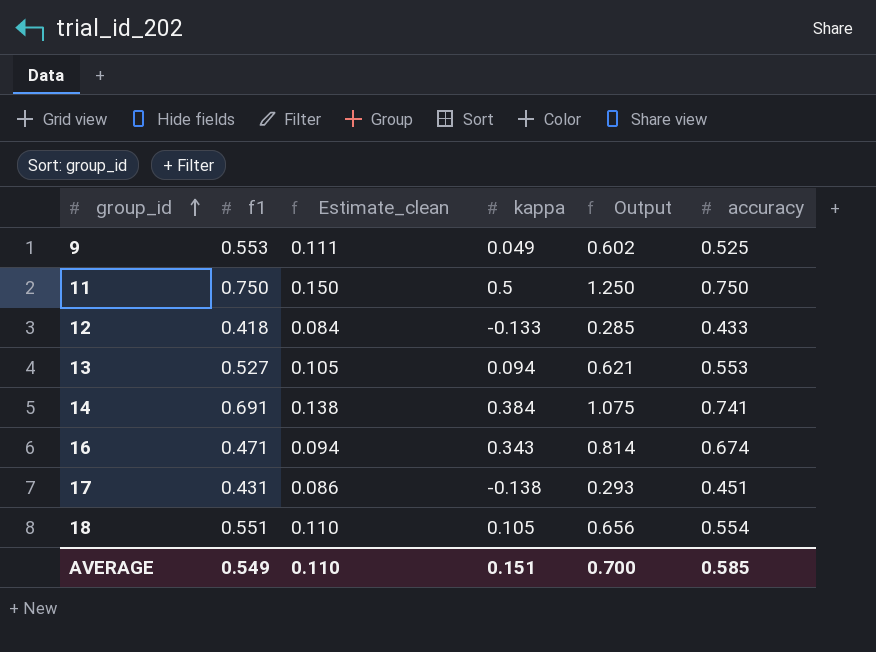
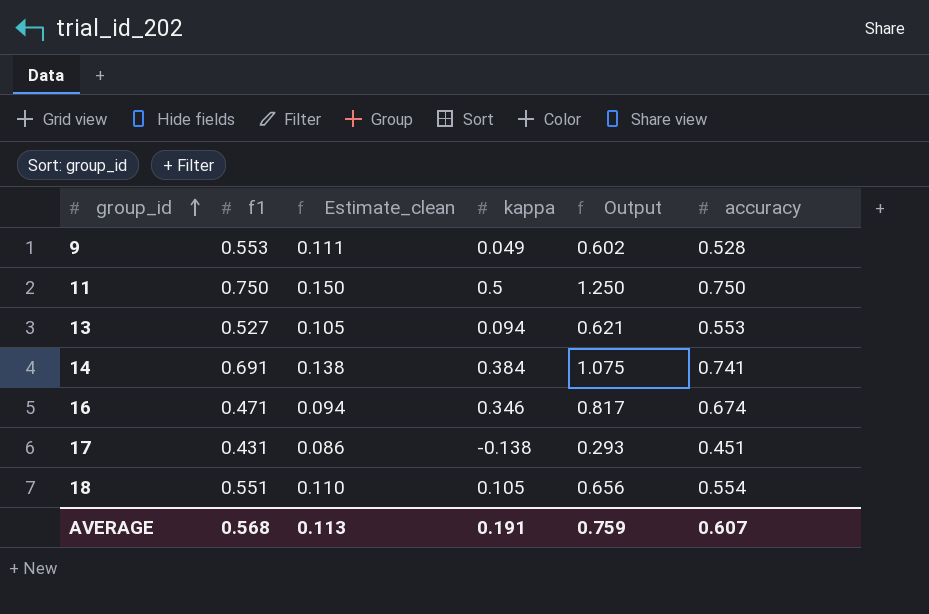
row 12: 0.418 | 0.084 | -0.133 | 0.285 | 0.433 -> none
9 | accuracy: 0.525 -> 0.528
16 | kappa: 0.343 -> 0.346
16 | Output: 0.814 -> 0.817
AVERAGE | f1: 0.549 -> 0.568
AVERAGE | Estimate_clean: 0.110 -> 0.113
AVERAGE | kappa: 0.151 -> 0.191
AVERAGE | Output: 0.700 -> 0.759
AVERAGE | accuracy: 0.585 -> 0.607

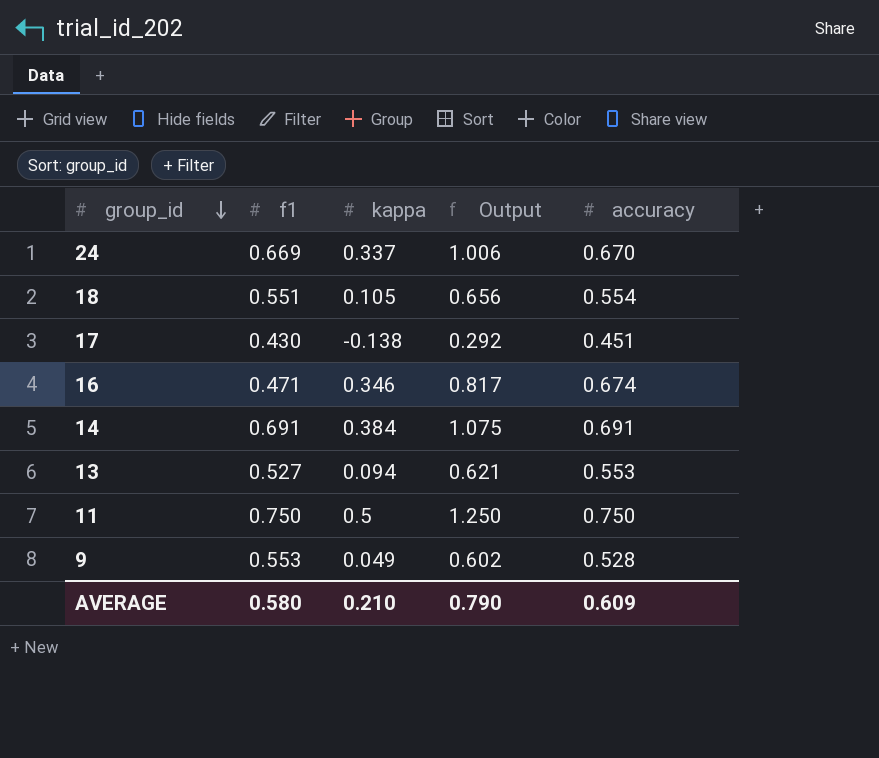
row order: group_id ascending -> group_id descending
column Estimate_clean | formula: [f1] * 0.2 -> none
row 24: none -> 0.669 | 0.337 | 1.006 | 0.670
17 | f1: 0.431 -> 0.430
17 | Output: 0.293 -> 0.292
14 | accuracy: 0.741 -> 0.691
AVERAGE | f1: 0.568 -> 0.580
AVERAGE | kappa: 0.191 -> 0.210
AVERAGE | Output: 0.759 -> 0.790
AVERAGE | accuracy: 0.607 -> 0.609

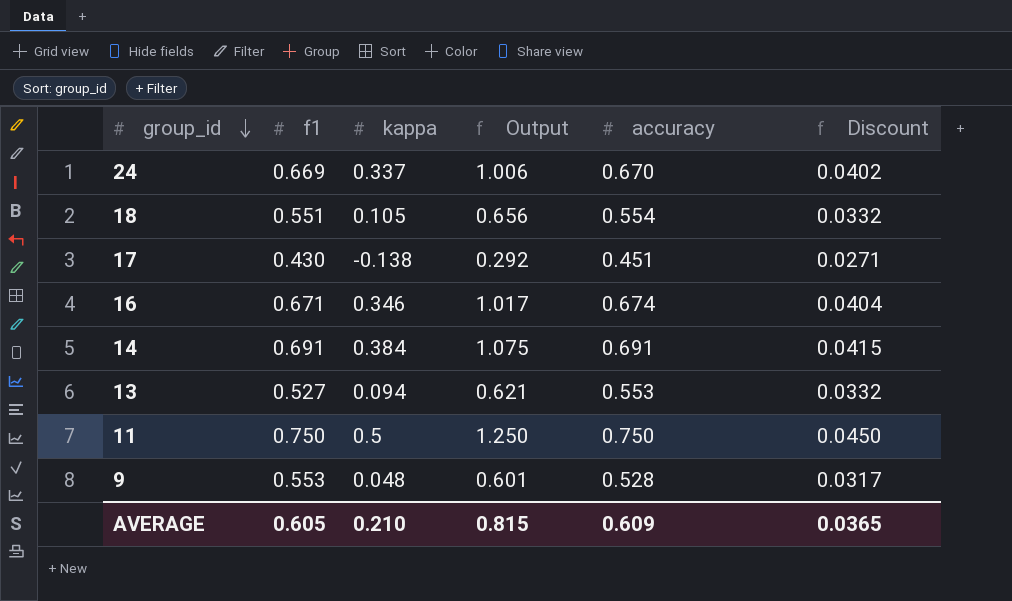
column Discount | formula: none -> [accuracy] * 0.06
16 | f1: 0.471 -> 0.671
16 | Output: 0.817 -> 1.017
9 | kappa: 0.049 -> 0.048
9 | Output: 0.602 -> 0.601
AVERAGE | f1: 0.580 -> 0.605
AVERAGE | Output: 0.790 -> 0.815

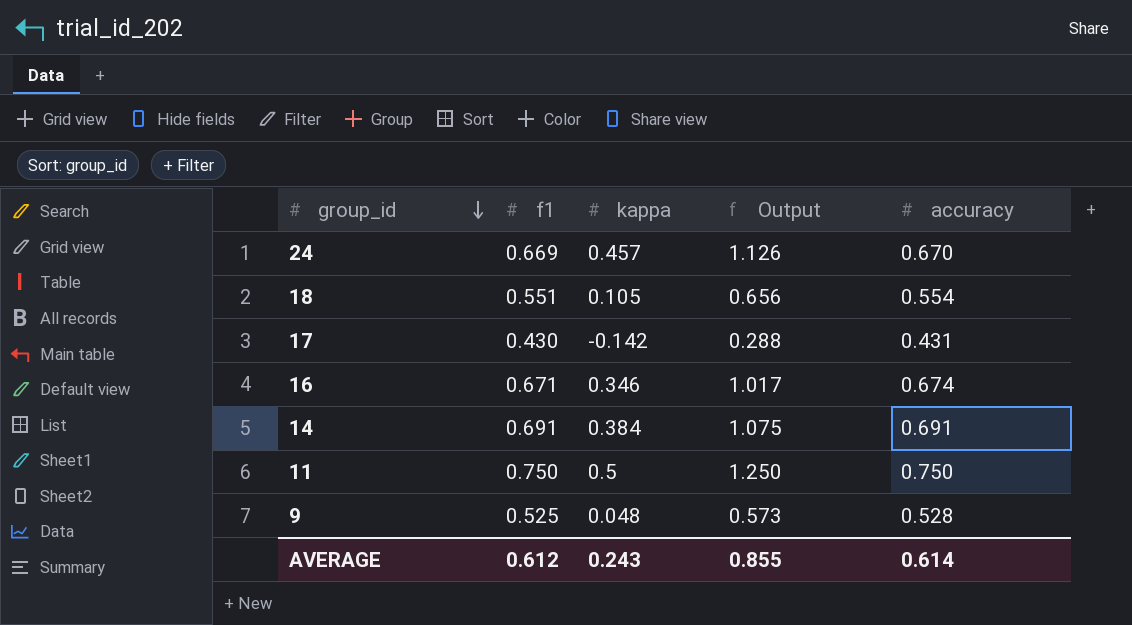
column Discount | formula: [accuracy] * 0.06 -> none
row 13: 0.527 | 0.094 | 0.621 | 0.553 | 0.0332 -> none
24 | kappa: 0.337 -> 0.457
24 | Output: 1.006 -> 1.126
17 | kappa: -0.138 -> -0.142
17 | Output: 0.292 -> 0.288
17 | accuracy: 0.451 -> 0.431
9 | f1: 0.553 -> 0.525
9 | Output: 0.601 -> 0.573
AVERAGE | f1: 0.605 -> 0.612
AVERAGE | kappa: 0.210 -> 0.243
AVERAGE | Output: 0.815 -> 0.855
AVERAGE | accuracy: 0.609 -> 0.614

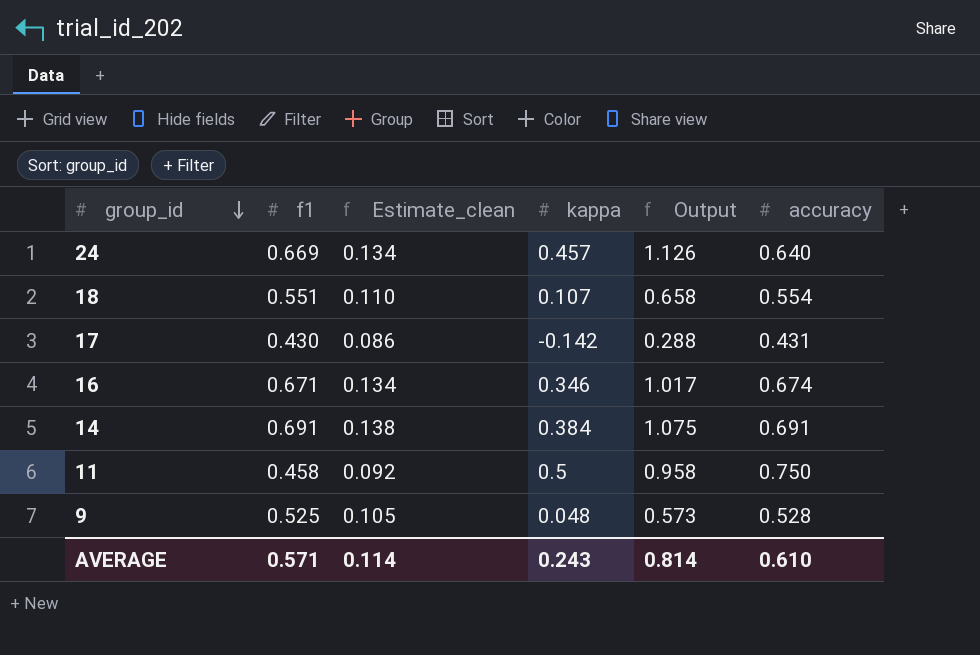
column Estimate_clean | formula: none -> [f1] * 0.2
24 | accuracy: 0.670 -> 0.640
18 | kappa: 0.105 -> 0.107
18 | Output: 0.656 -> 0.658
11 | f1: 0.750 -> 0.458
11 | Output: 1.250 -> 0.958
AVERAGE | f1: 0.612 -> 0.571
AVERAGE | Output: 0.855 -> 0.814
AVERAGE | accuracy: 0.614 -> 0.610

